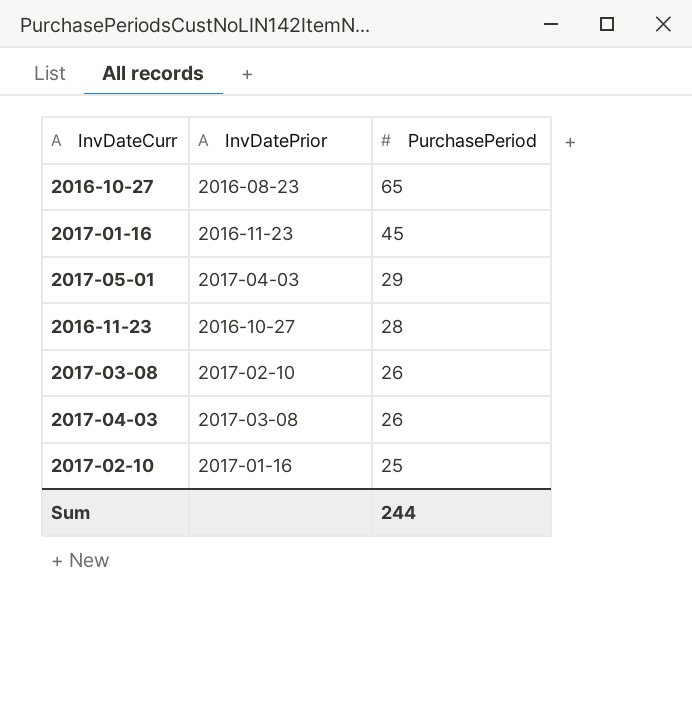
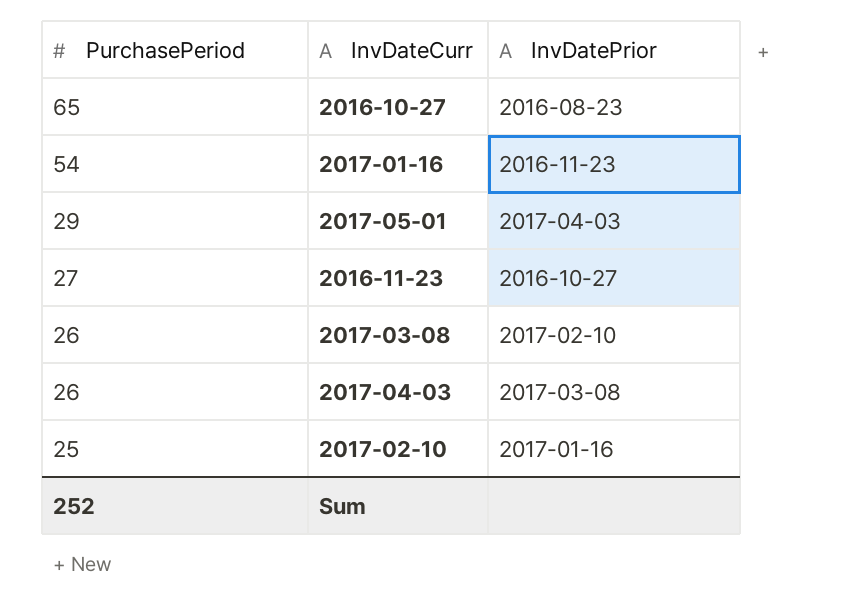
column PurchasePeriod | position: 3 -> 1
2017-01-16 | PurchasePeriod: 45 -> 54
2016-11-23 | PurchasePeriod: 28 -> 27
Sum | PurchasePeriod: 244 -> 252

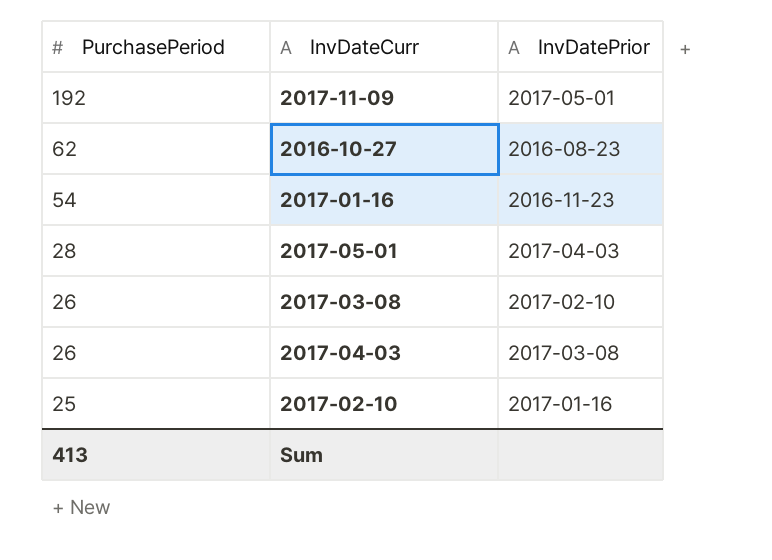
row 2016-11-23: 27 | 2016-10-27 -> none
row 2017-11-09: none -> 192 | 2017-05-01
2016-10-27 | PurchasePeriod: 65 -> 62
2017-05-01 | PurchasePeriod: 29 -> 28
Sum | PurchasePeriod: 252 -> 413

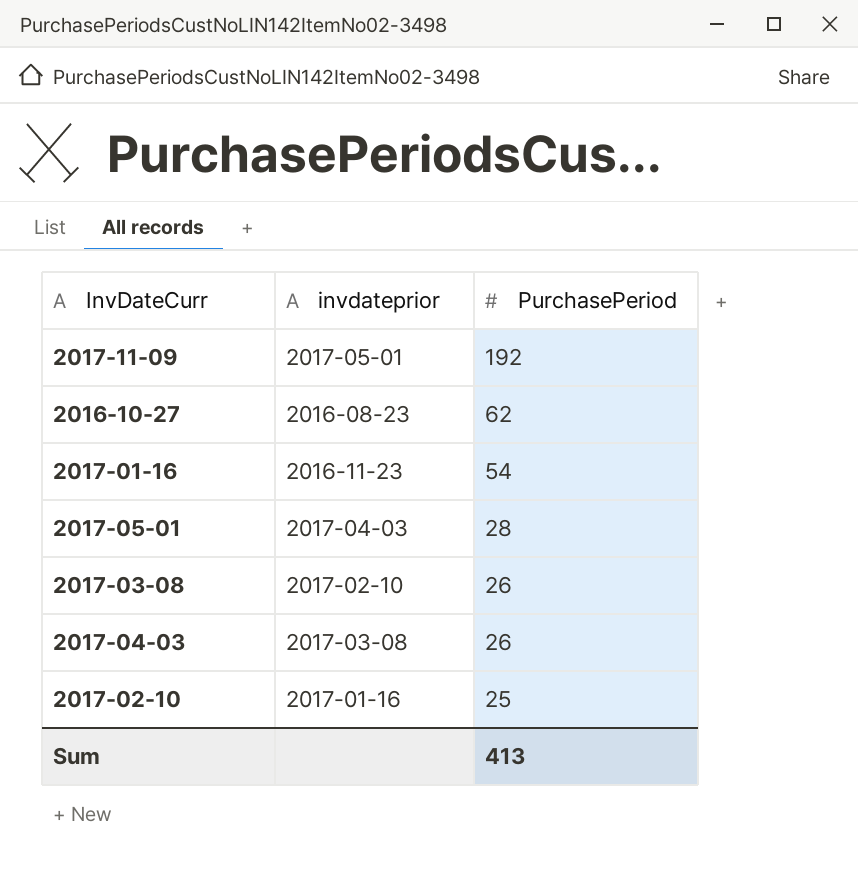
column name: InvDatePrior -> invdateprior
column PurchasePeriod | position: 1 -> 3

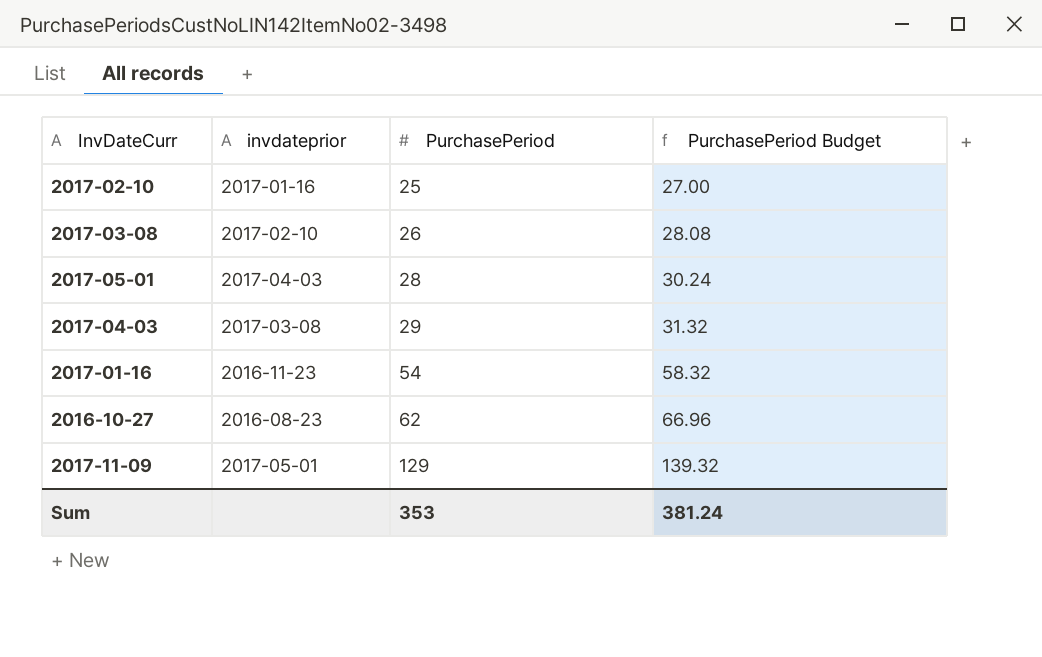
row order: PurchasePeriod descending -> PurchasePeriod ascending
column PurchasePeriod Budget | formula: none -> [PurchasePeriod] * 1.08
2017-04-03 | PurchasePeriod: 26 -> 29
2017-11-09 | PurchasePeriod: 192 -> 129
Sum | PurchasePeriod: 413 -> 353

